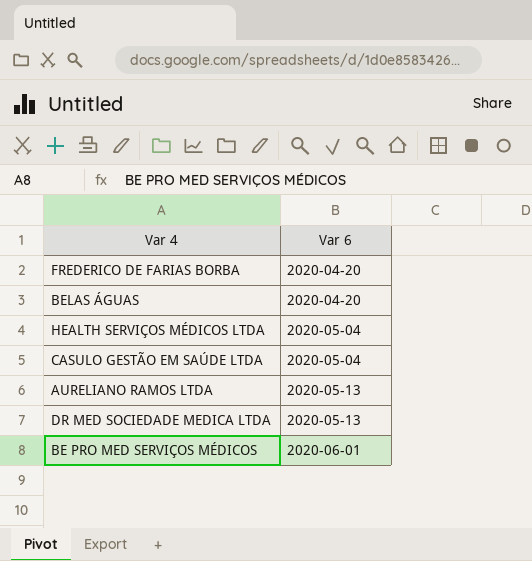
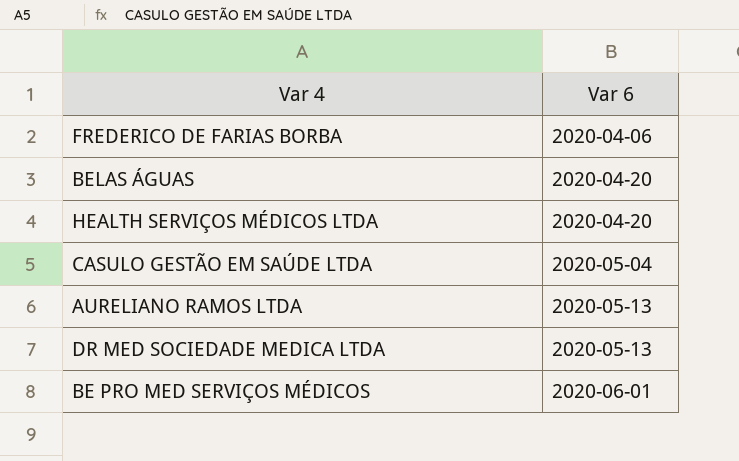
FREDERICO DE FARIAS BORBA | Var 6: 2020-04-20 -> 2020-04-06
HEALTH SERVIÇOS MÉDICOS LTDA | Var 6: 2020-05-04 -> 2020-04-20

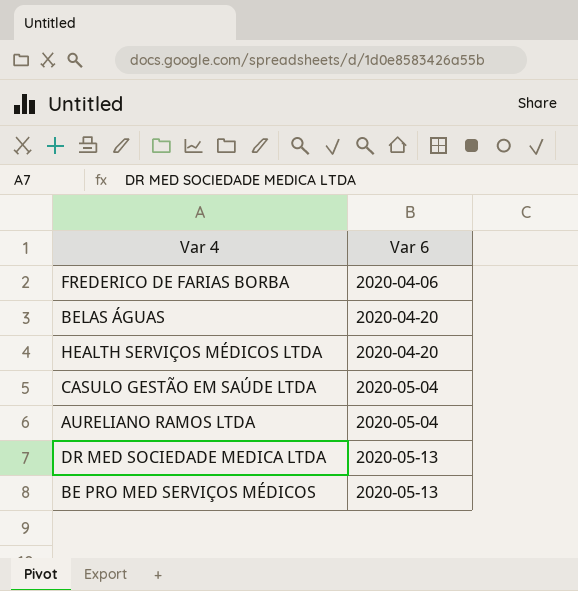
AURELIANO RAMOS LTDA | Var 6: 2020-05-13 -> 2020-05-04
BE PRO MED SERVIÇOS MÉDICOS | Var 6: 2020-06-01 -> 2020-05-13

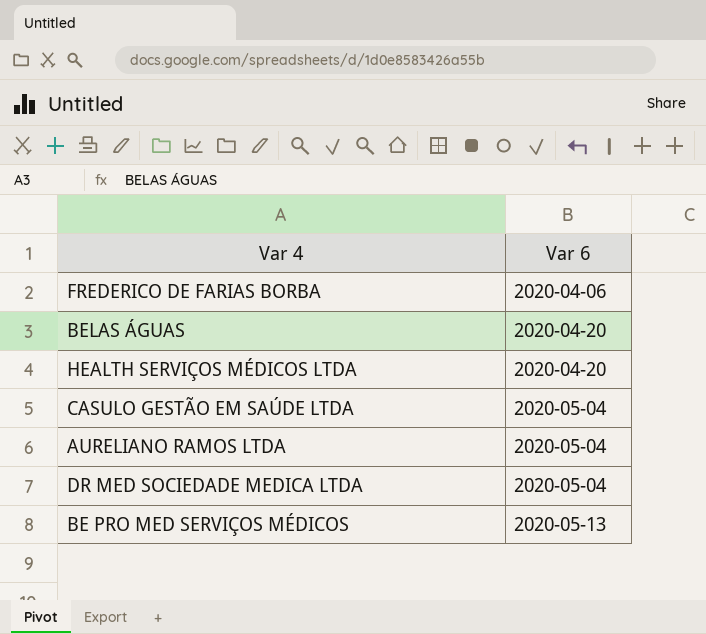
DR MED SOCIEDADE MEDICA LTDA | Var 6: 2020-05-13 -> 2020-05-04

